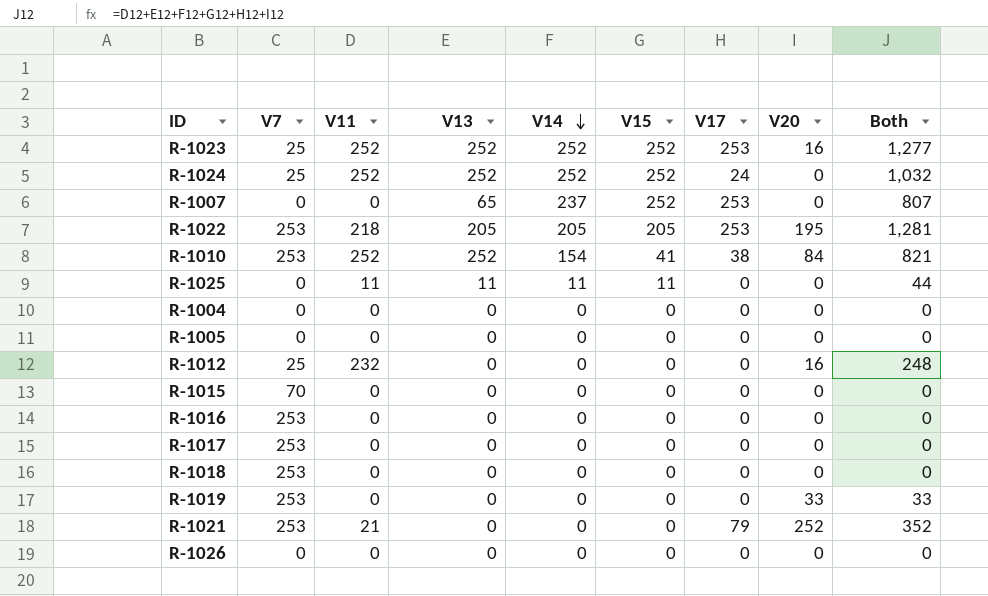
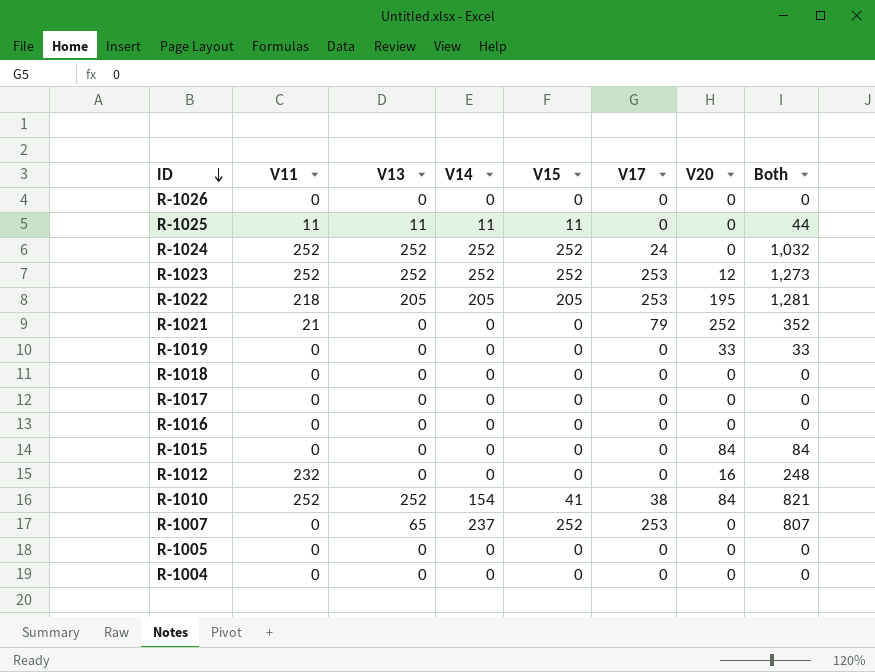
row order: V14 descending -> ID descending
column V7 | position: 2 -> none
R-1023 | V20: 16 -> 12
R-1023 | Both: 1,277 -> 1,273
R-1015 | V20: 0 -> 84
R-1015 | Both: 0 -> 84

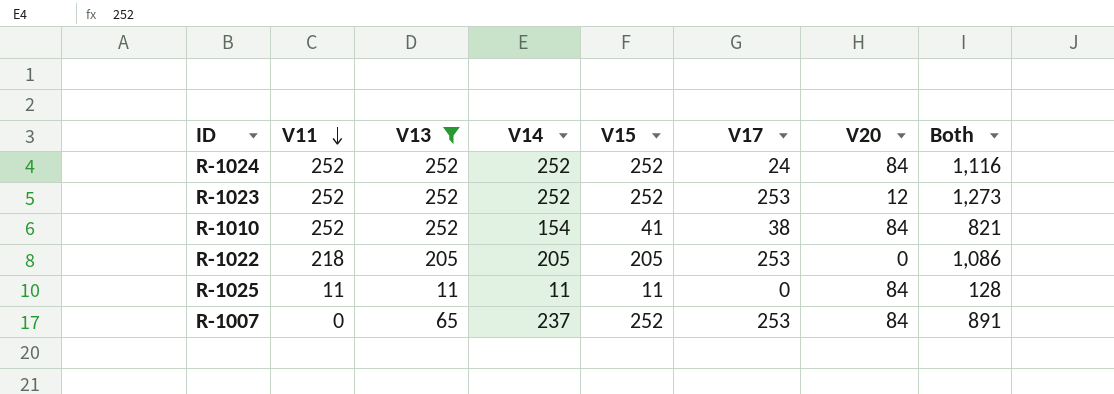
filter: none -> V13 != 0
row order: ID descending -> V11 descending
R-1024 | V20: 0 -> 84
R-1024 | Both: 1,032 -> 1,116
R-1022 | V20: 195 -> 0
R-1022 | Both: 1,281 -> 1,086
R-1025 | V20: 0 -> 84
R-1025 | Both: 44 -> 128
R-1007 | V20: 0 -> 84
R-1007 | Both: 807 -> 891

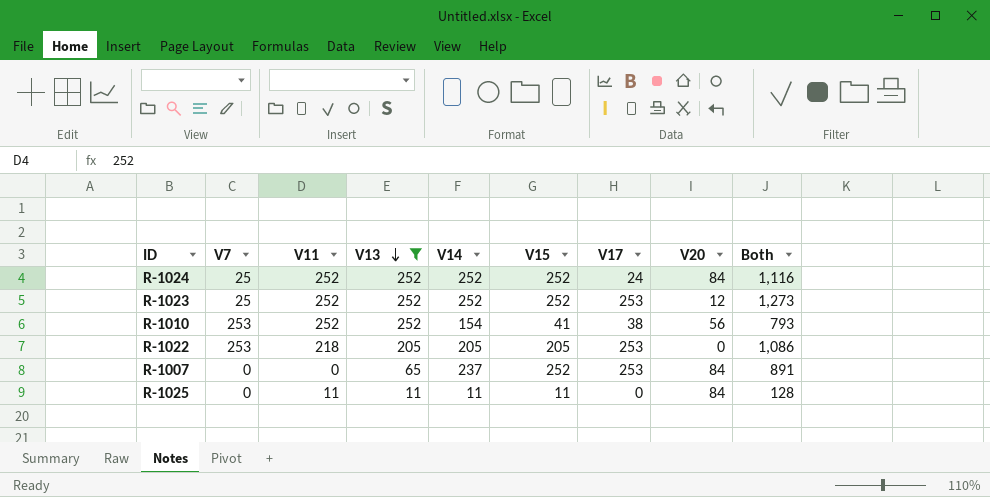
row order: V11 descending -> V13 descending
column V7 | position: none -> 2
R-1010 | V20: 84 -> 56
R-1010 | Both: 821 -> 793

